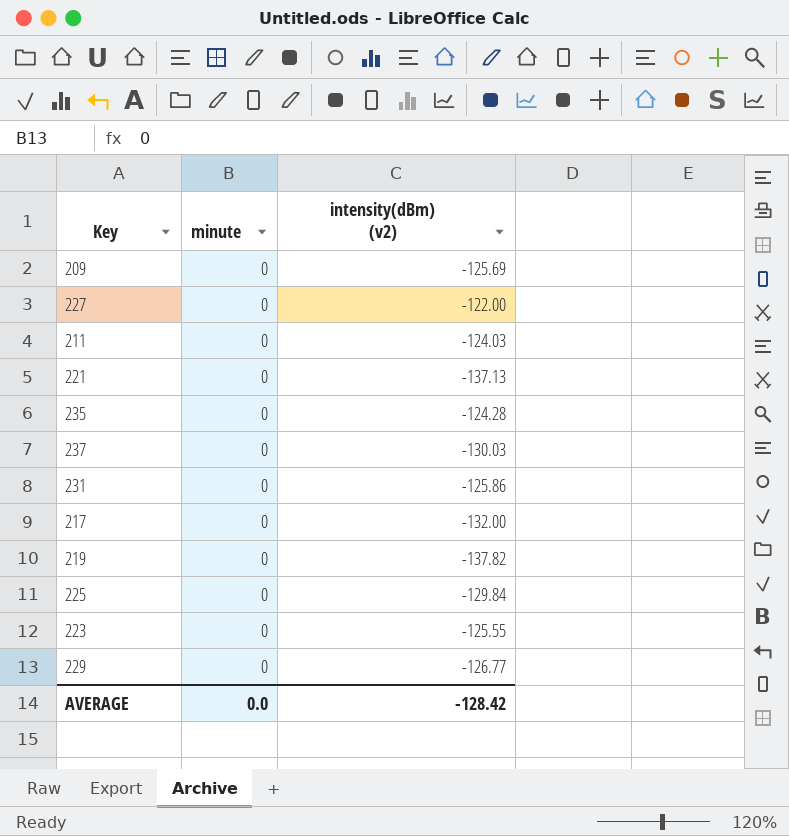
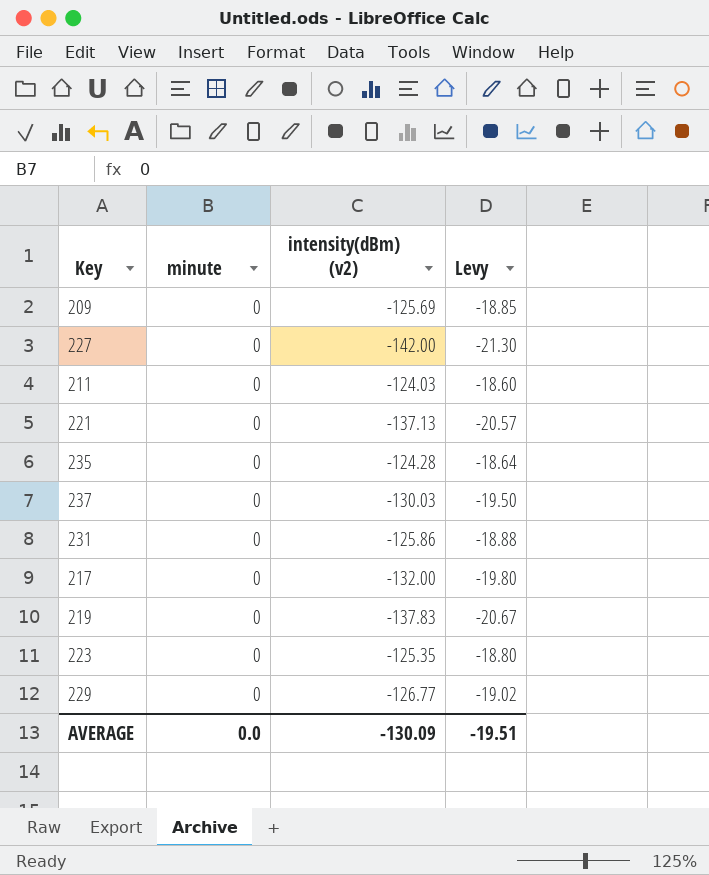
column Levy | formula: none -> [intensity(dBm) (v2)] * 0.15
row 225: 0 | -129.84 -> none
227 | intensity(dBm) (v2): -122.00 -> -142.00
219 | intensity(dBm) (v2): -137.82 -> -137.83
223 | intensity(dBm) (v2): -125.55 -> -125.35
AVERAGE | intensity(dBm) (v2): -128.42 -> -130.09

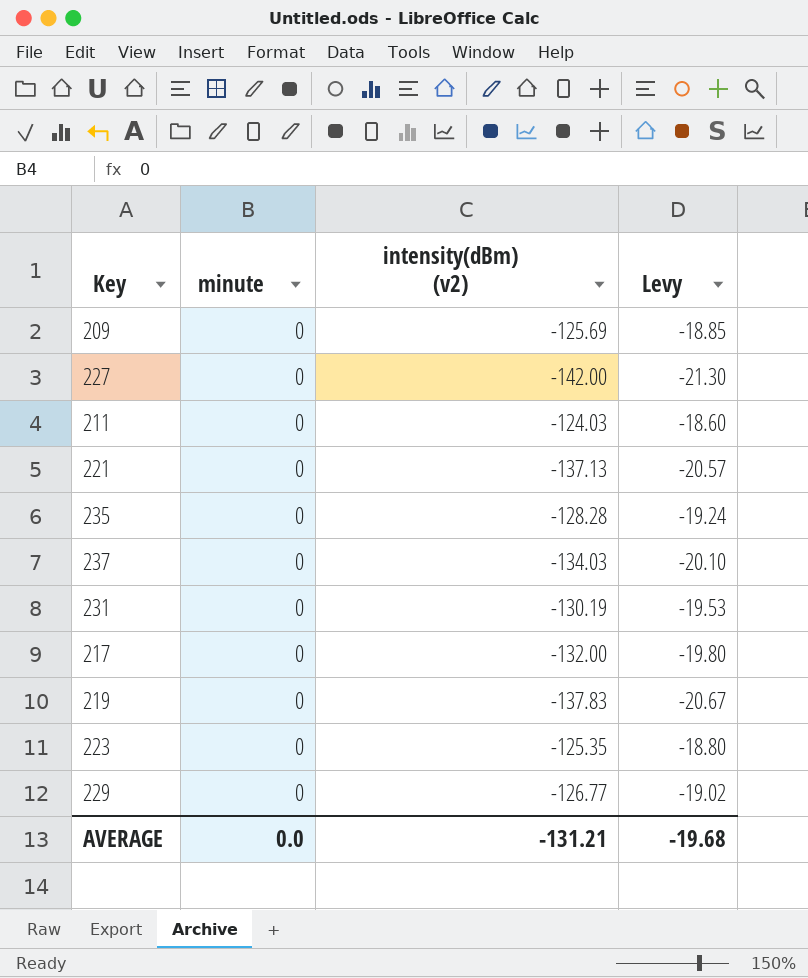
235 | intensity(dBm) (v2): -124.28 -> -128.28
235 | Levy: -18.64 -> -19.24
237 | intensity(dBm) (v2): -130.03 -> -134.03
237 | Levy: -19.50 -> -20.10
231 | intensity(dBm) (v2): -125.86 -> -130.19
231 | Levy: -18.88 -> -19.53
AVERAGE | intensity(dBm) (v2): -130.09 -> -131.21
AVERAGE | Levy: -19.51 -> -19.68

